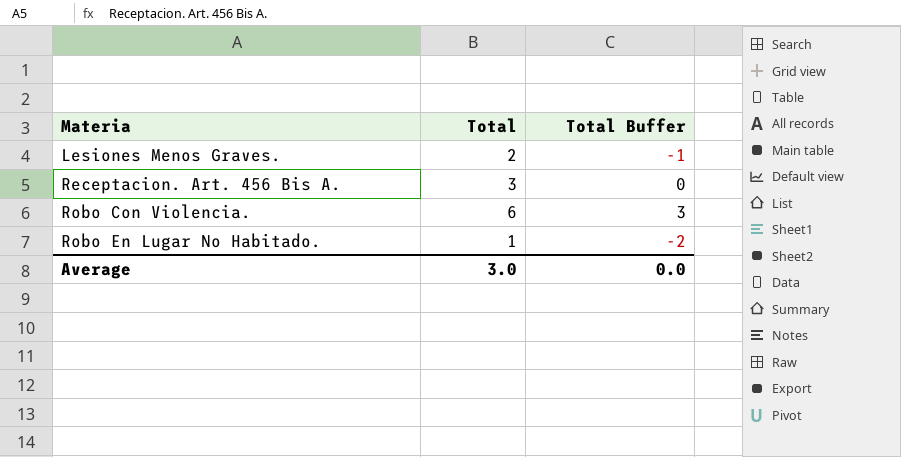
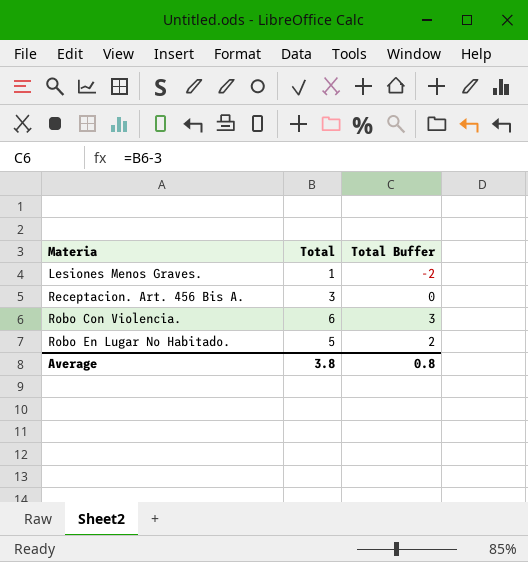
Lesiones Menos Graves. | Total: 2 -> 1
Lesiones Menos Graves. | Total Buffer: -1 -> -2
Robo En Lugar No Habitado. | Total: 1 -> 5
Robo En Lugar No Habitado. | Total Buffer: -2 -> 2
Average | Total: 3.0 -> 3.8
Average | Total Buffer: 0.0 -> 0.8

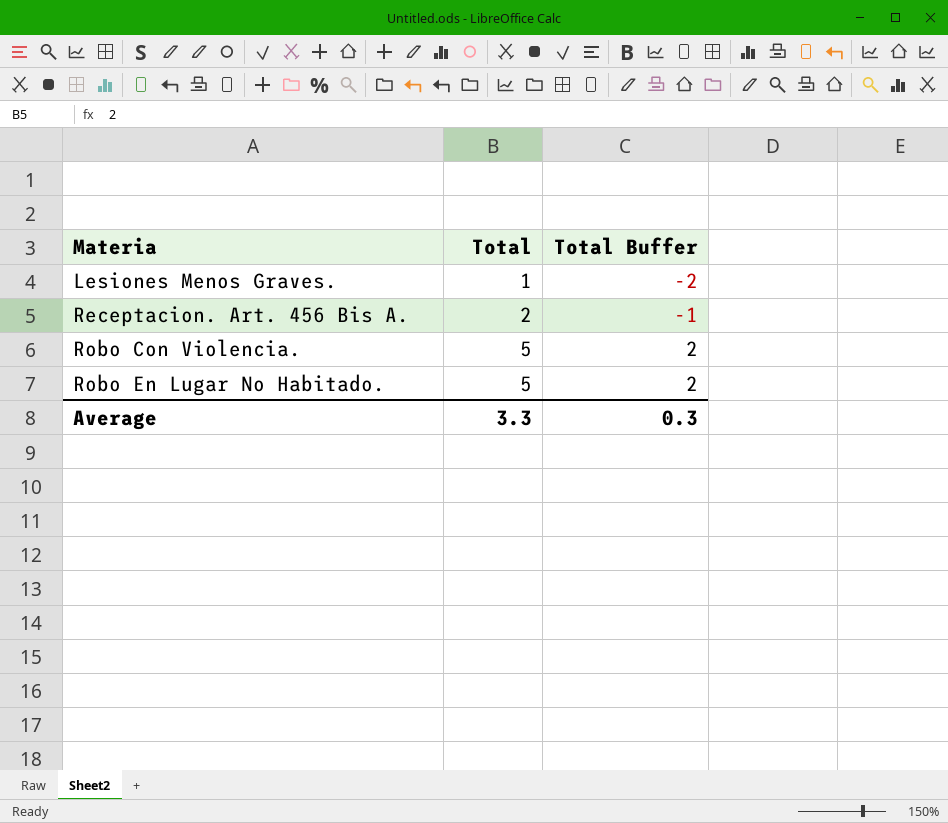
Receptacion. Art. 456 Bis A. | Total: 3 -> 2
Receptacion. Art. 456 Bis A. | Total Buffer: 0 -> -1
Robo Con Violencia. | Total: 6 -> 5
Robo Con Violencia. | Total Buffer: 3 -> 2
Average | Total: 3.8 -> 3.3
Average | Total Buffer: 0.8 -> 0.3

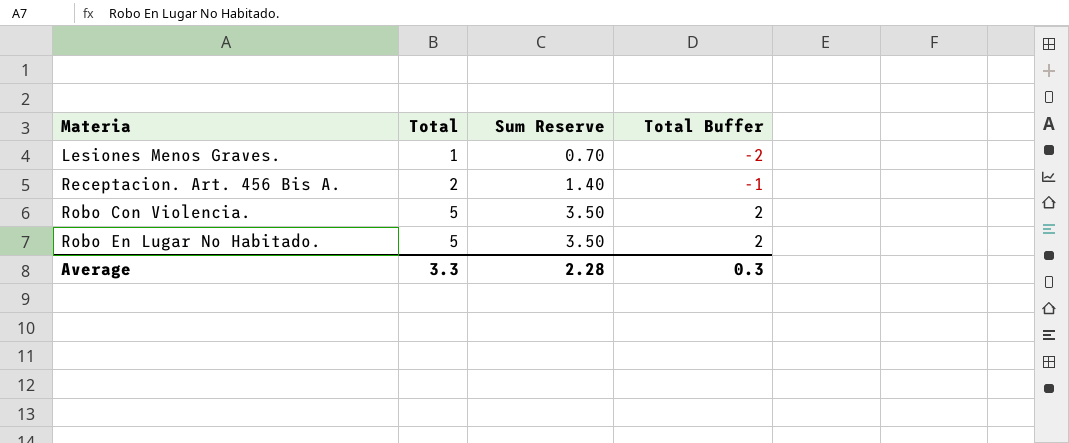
column Sum Reserve | formula: none -> [Total] * 0.7

